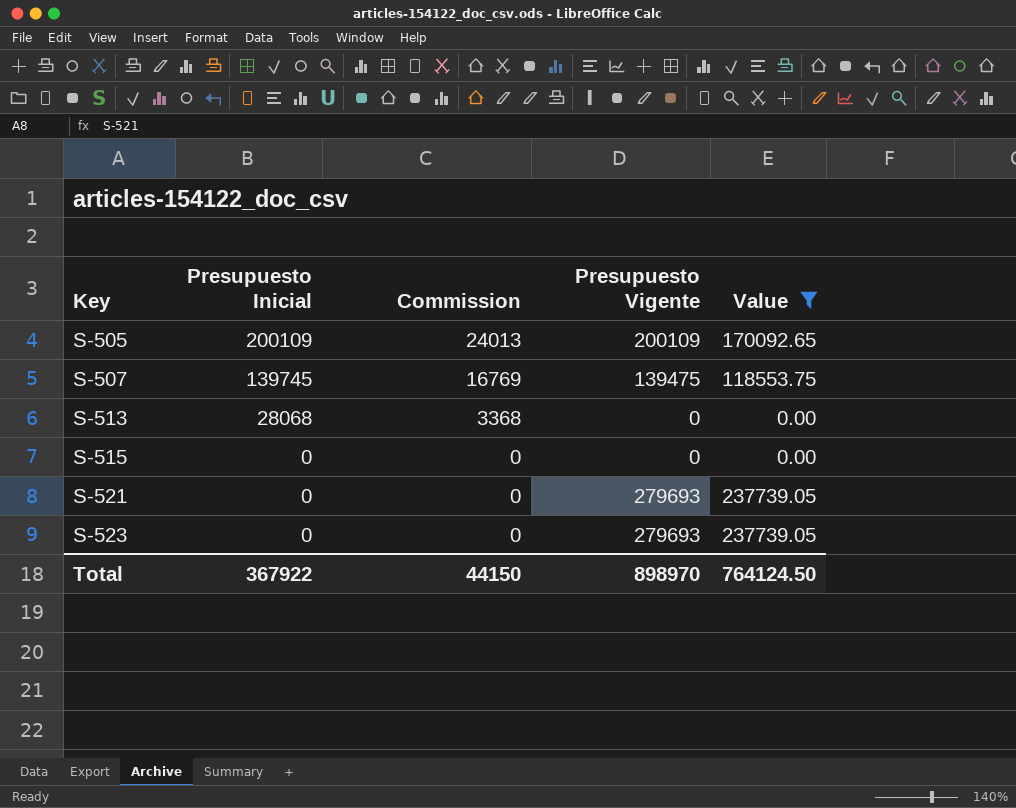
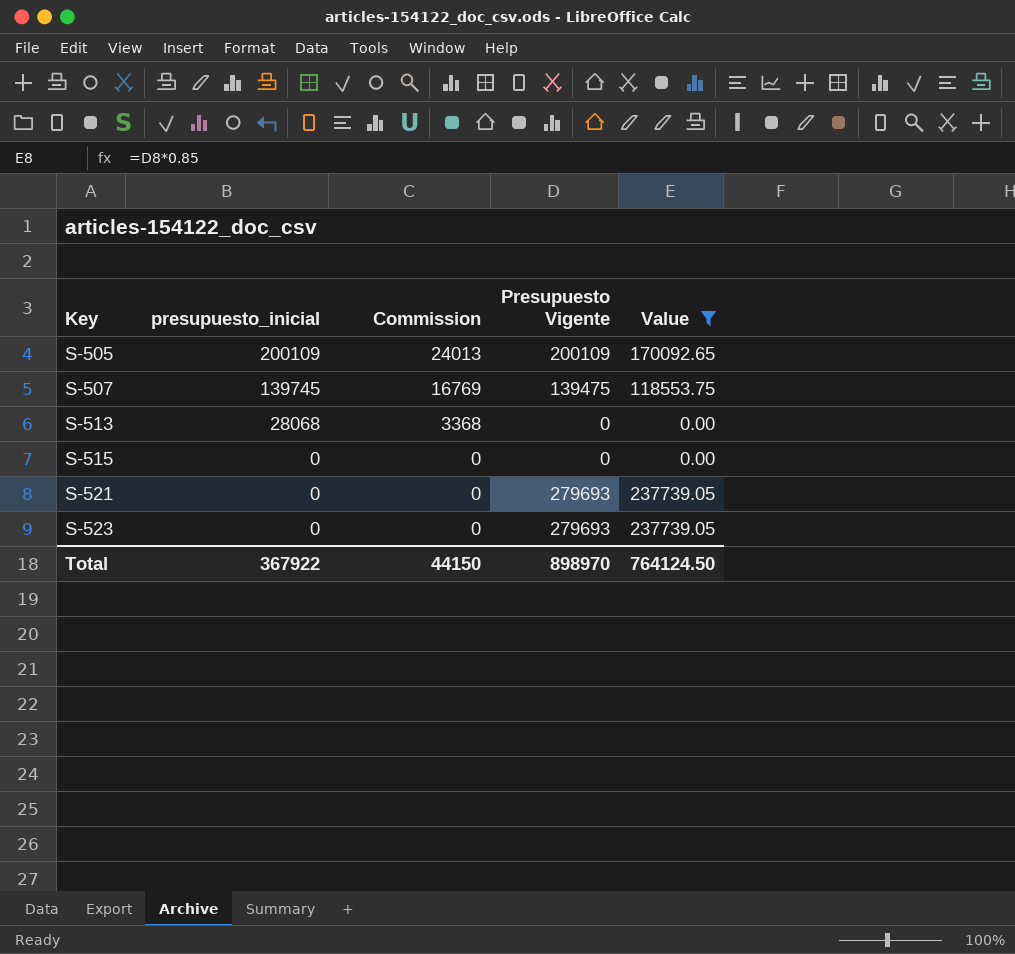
column name: Presupuesto Inicial -> presupuesto_inicial

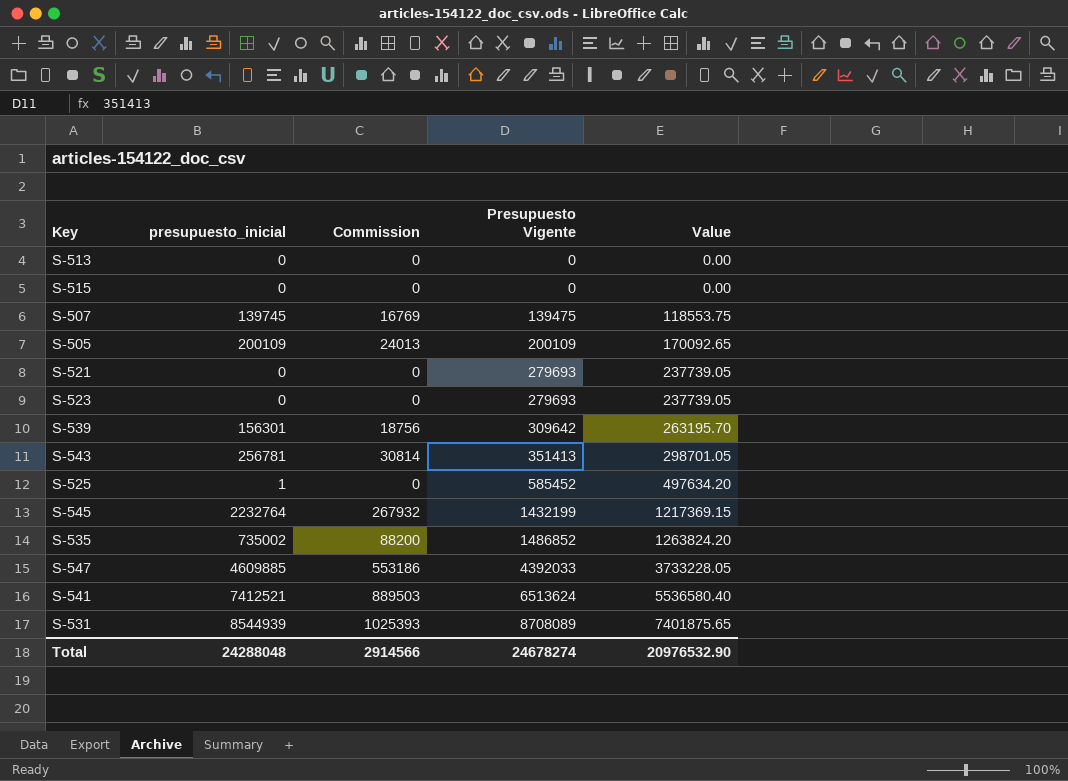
filter: Value <= 237739.05 -> none
row order: Key ascending -> Presupuesto Vigente ascending
S-513 | presupuesto_inicial: 28068 -> 0
S-513 | Commission: 3368 -> 0
Total | presupuesto_inicial: 367922 -> 24288048
Total | Commission: 44150 -> 2914566
Total | Presupuesto Vigente: 898970 -> 24678274
Total | Value: 764124.50 -> 20976532.90

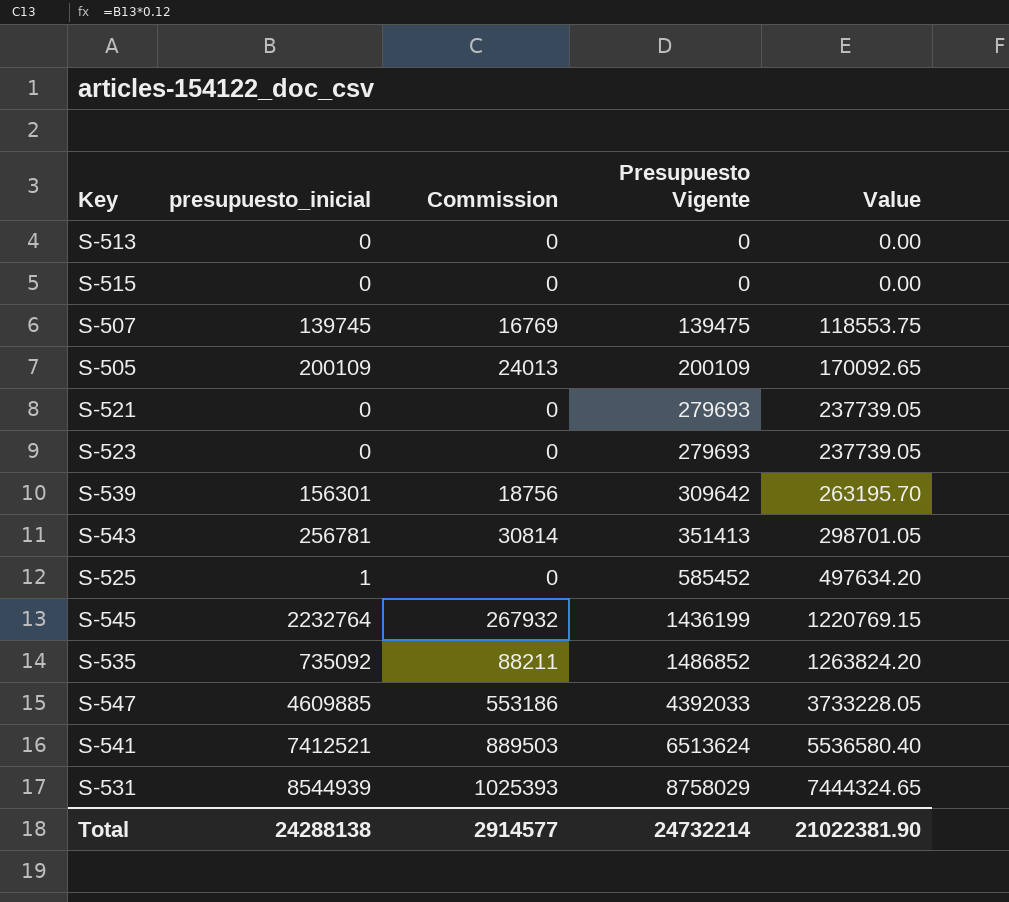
S-545 | Presupuesto Vigente: 1432199 -> 1436199
S-545 | Value: 1217369.15 -> 1220769.15
S-535 | presupuesto_inicial: 735002 -> 735092
S-535 | Commission: 88200 -> 88211
S-531 | Presupuesto Vigente: 8708089 -> 8758029
S-531 | Value: 7401875.65 -> 7444324.65
Total | presupuesto_inicial: 24288048 -> 24288138
Total | Commission: 2914566 -> 2914577
Total | Presupuesto Vigente: 24678274 -> 24732214
Total | Value: 20976532.90 -> 21022381.90

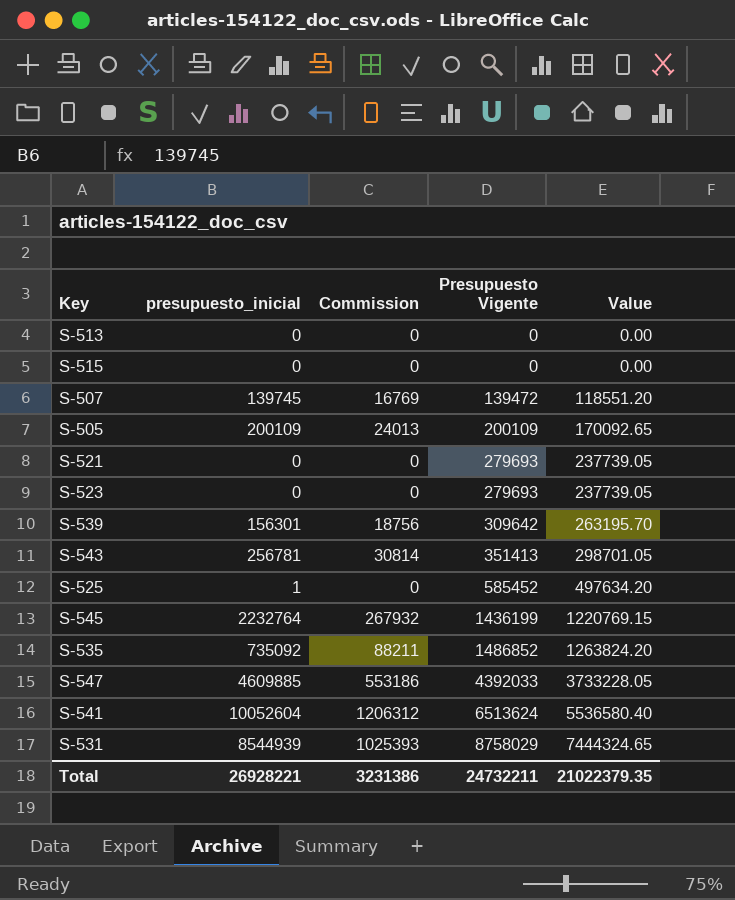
S-507 | Presupuesto Vigente: 139475 -> 139472
S-507 | Value: 118553.75 -> 118551.20
S-541 | presupuesto_inicial: 7412521 -> 10052604
S-541 | Commission: 889503 -> 1206312
Total | presupuesto_inicial: 24288138 -> 26928221
Total | Commission: 2914577 -> 3231386
Total | Presupuesto Vigente: 24732214 -> 24732211
Total | Value: 21022381.90 -> 21022379.35

